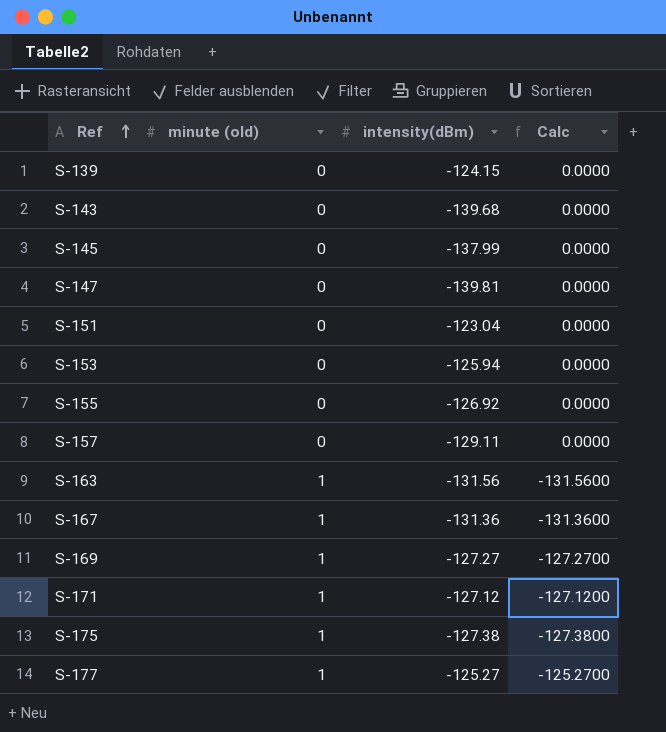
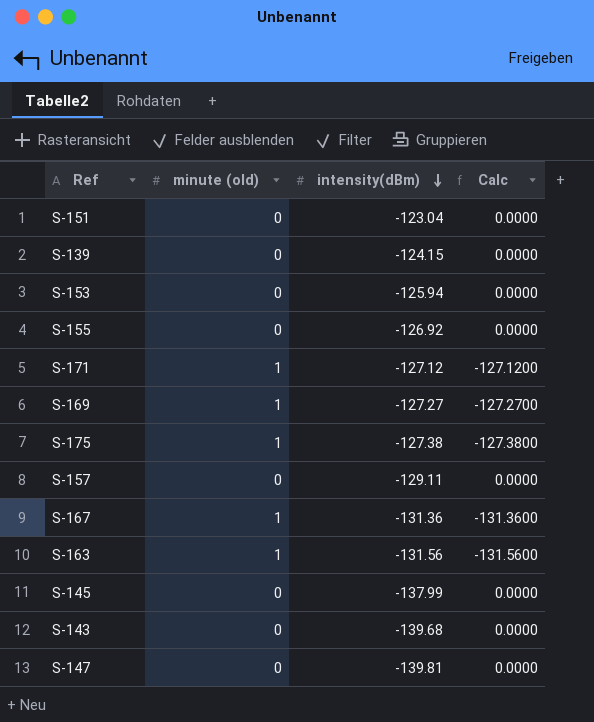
row order: Ref ascending -> intensity(dBm) descending
row S-177: 1 | -125.27 | -125.2700 -> none

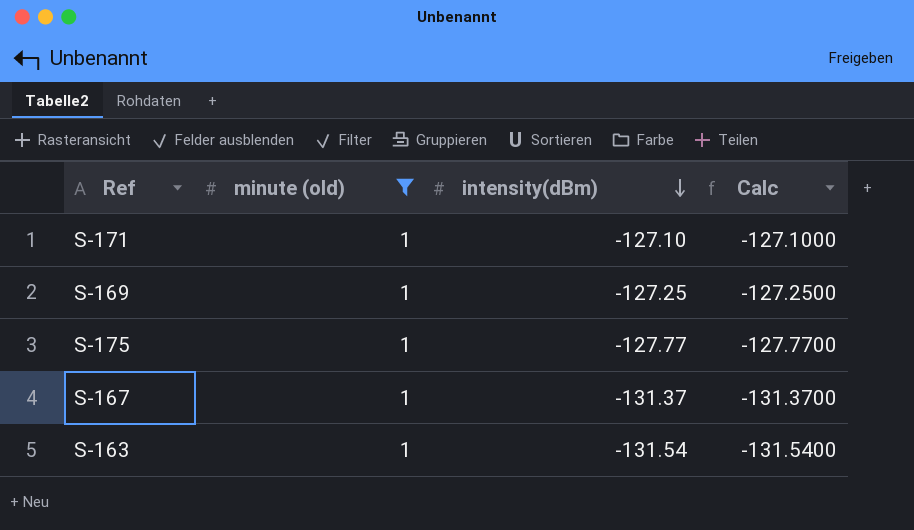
filter: none -> minute (old) = 1
S-171 | intensity(dBm): -127.12 -> -127.10
S-171 | Calc: -127.1200 -> -127.1000
S-169 | intensity(dBm): -127.27 -> -127.25
S-169 | Calc: -127.2700 -> -127.2500
S-175 | intensity(dBm): -127.38 -> -127.77
S-175 | Calc: -127.3800 -> -127.7700
S-167 | intensity(dBm): -131.36 -> -131.37
S-167 | Calc: -131.3600 -> -131.3700
S-163 | intensity(dBm): -131.56 -> -131.54
S-163 | Calc: -131.5600 -> -131.5400

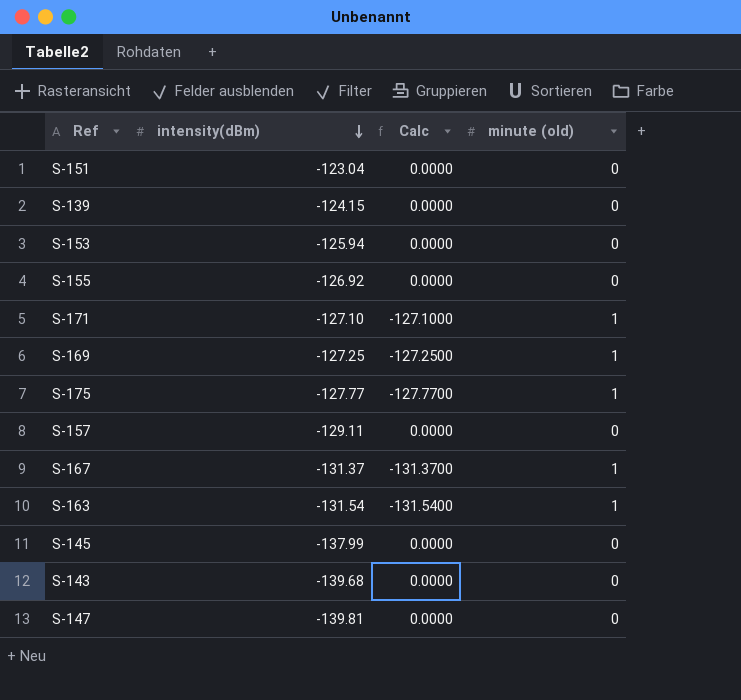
filter: minute (old) = 1 -> none
column minute (old) | position: 2 -> 4

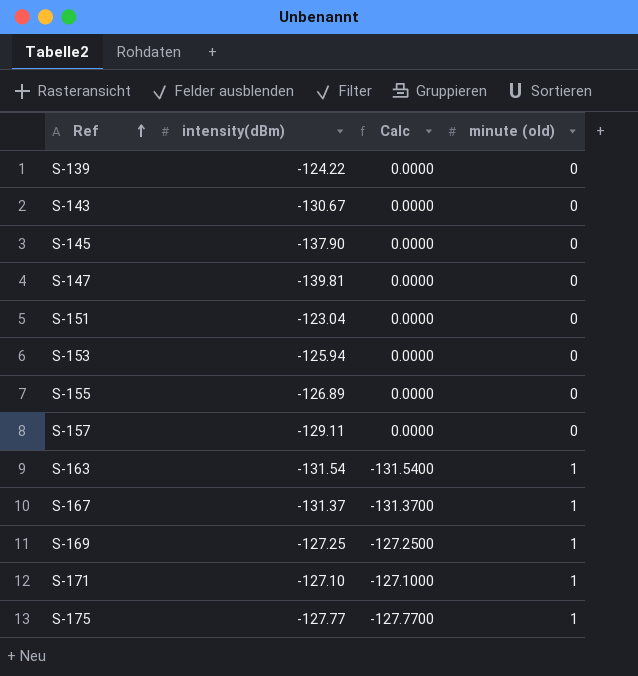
row order: intensity(dBm) descending -> Ref ascending
S-139 | intensity(dBm): -124.15 -> -124.22
S-143 | intensity(dBm): -139.68 -> -130.67
S-145 | intensity(dBm): -137.99 -> -137.90
S-155 | intensity(dBm): -126.92 -> -126.89

